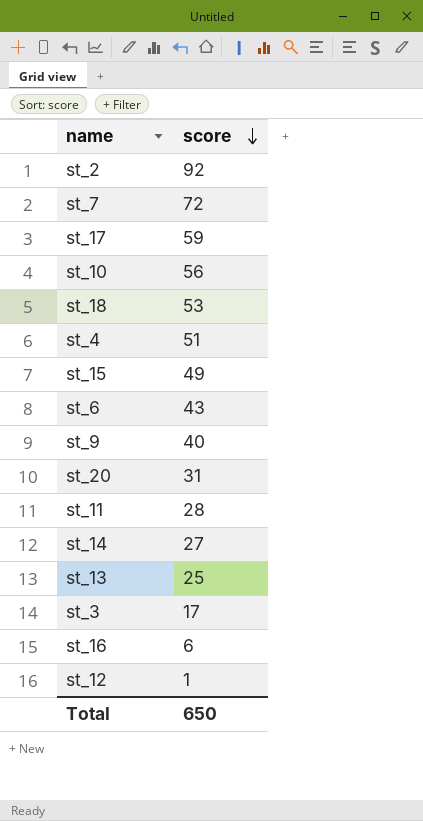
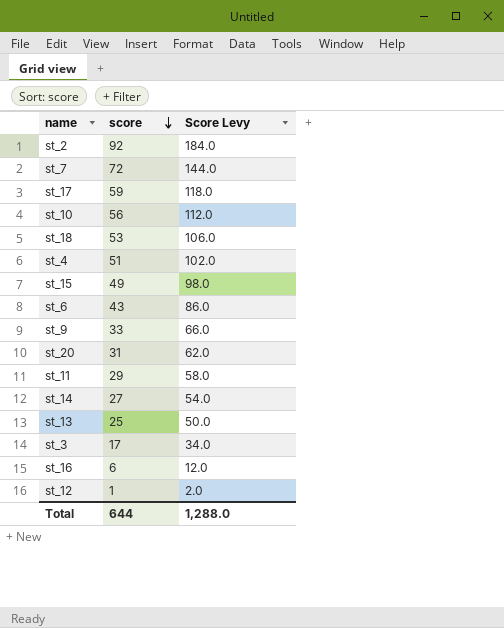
column Score Levy | formula: none -> [score] * 2
st_9 | score: 40 -> 33
st_11 | score: 28 -> 29
Total | score: 650 -> 644

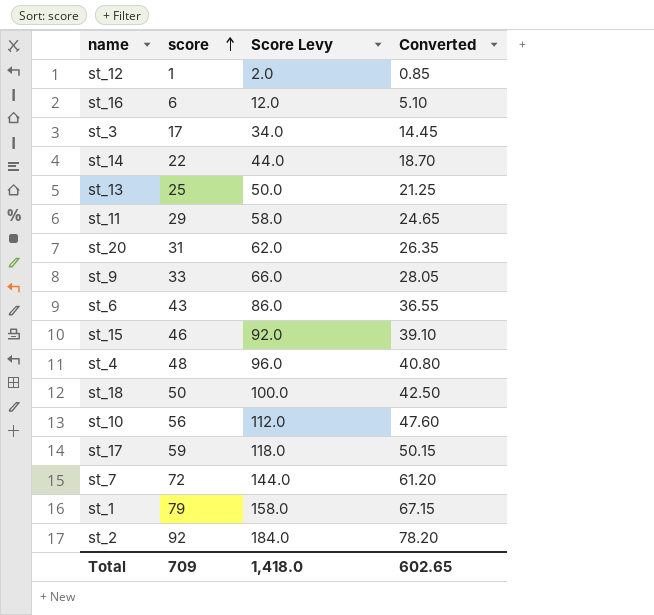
row order: score descending -> score ascending
column Converted | formula: none -> [score] * 0.85
st_14 | score: 27 -> 22
st_14 | Score Levy: 54.0 -> 44.0
st_15 | score: 49 -> 46
st_15 | Score Levy: 98.0 -> 92.0
st_4 | score: 51 -> 48
st_4 | Score Levy: 102.0 -> 96.0
st_18 | score: 53 -> 50
st_18 | Score Levy: 106.0 -> 100.0
row st_1: none -> 79 | 158.0 | 67.15
Total | score: 644 -> 709
Total | Score Levy: 1,288.0 -> 1,418.0

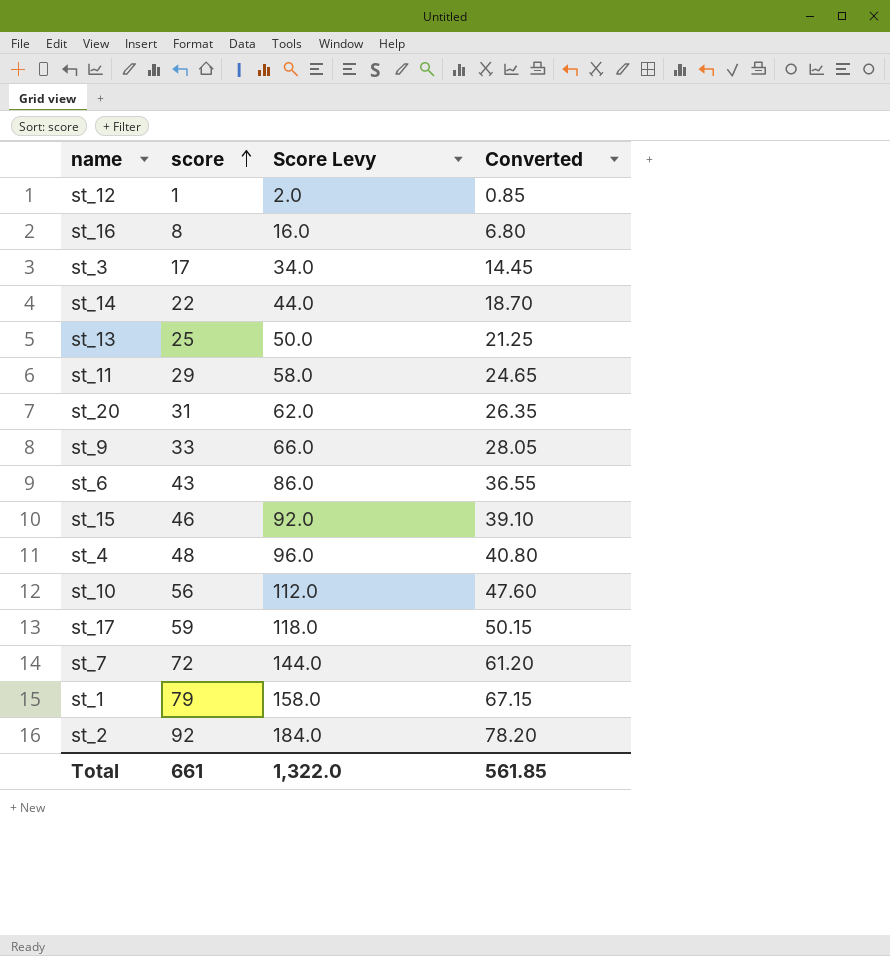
row st_18: 50 | 100.0 | 42.50 -> none
st_16 | score: 6 -> 8
st_16 | Score Levy: 12.0 -> 16.0
st_16 | Converted: 5.10 -> 6.80
Total | score: 709 -> 661
Total | Score Levy: 1,418.0 -> 1,322.0
Total | Converted: 602.65 -> 561.85

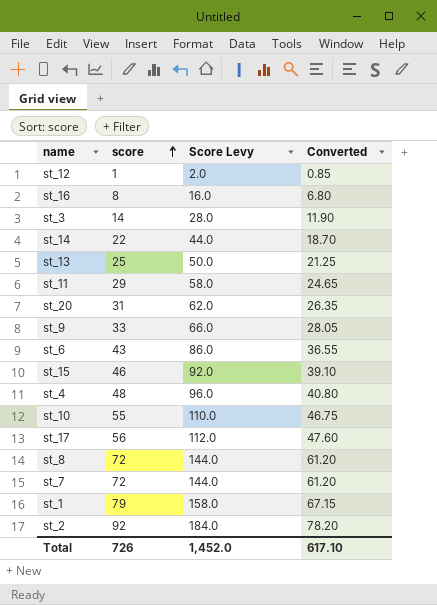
st_3 | score: 17 -> 14
st_3 | Score Levy: 34.0 -> 28.0
st_3 | Converted: 14.45 -> 11.90
st_10 | score: 56 -> 55
st_10 | Score Levy: 112.0 -> 110.0
st_10 | Converted: 47.60 -> 46.75
st_17 | score: 59 -> 56
st_17 | Score Levy: 118.0 -> 112.0
st_17 | Converted: 50.15 -> 47.60
row st_8: none -> 72 | 144.0 | 61.20
Total | score: 661 -> 726
Total | Score Levy: 1,322.0 -> 1,452.0
Total | Converted: 561.85 -> 617.10

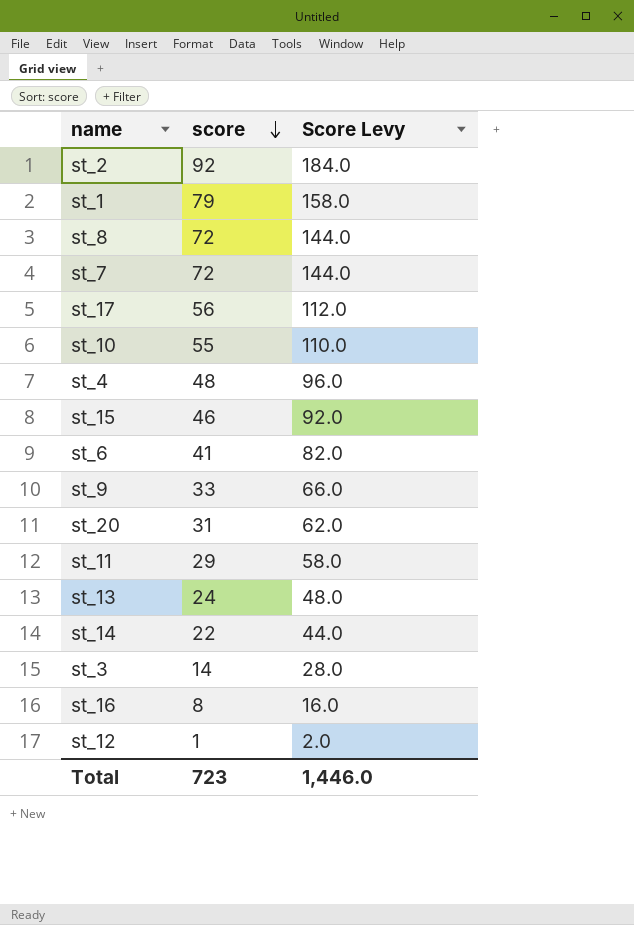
row order: score ascending -> score descending
column Converted | formula: [score] * 0.85 -> none
st_6 | score: 43 -> 41
st_6 | Score Levy: 86.0 -> 82.0
st_13 | score: 25 -> 24
st_13 | Score Levy: 50.0 -> 48.0
Total | score: 726 -> 723
Total | Score Levy: 1,452.0 -> 1,446.0

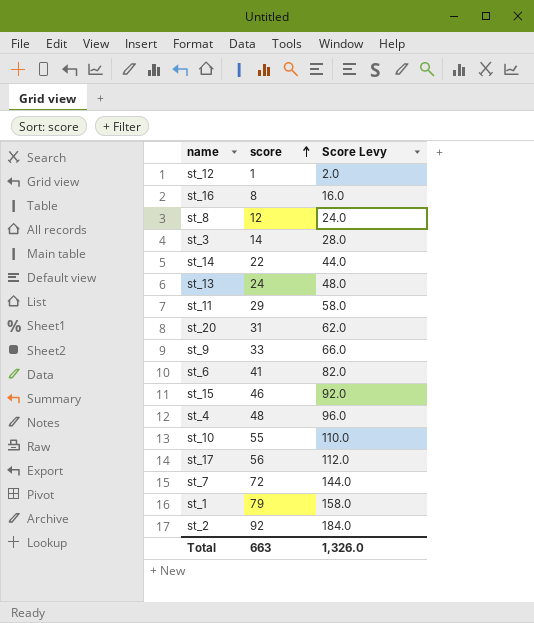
row order: score descending -> score ascending
st_8 | score: 72 -> 12
st_8 | Score Levy: 144.0 -> 24.0
Total | score: 723 -> 663
Total | Score Levy: 1,446.0 -> 1,326.0

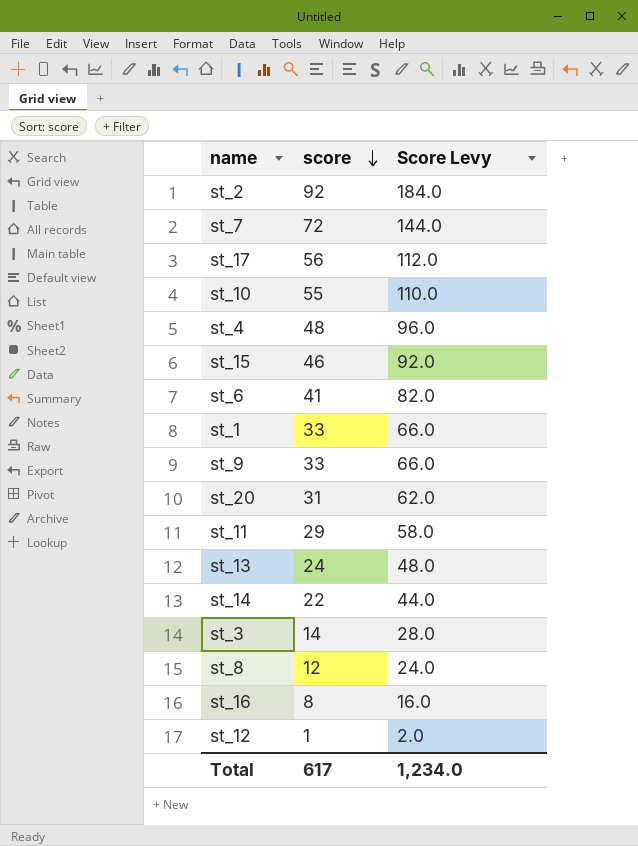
row order: score ascending -> score descending
st_1 | score: 79 -> 33
st_1 | Score Levy: 158.0 -> 66.0
Total | score: 663 -> 617
Total | Score Levy: 1,326.0 -> 1,234.0

